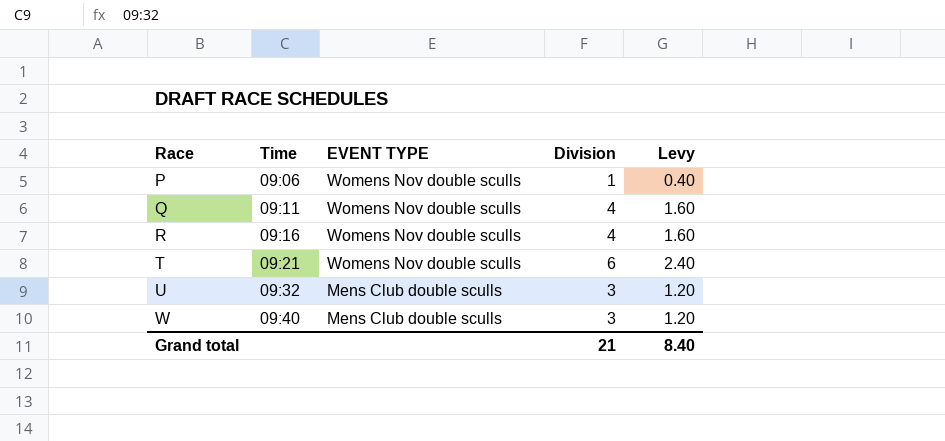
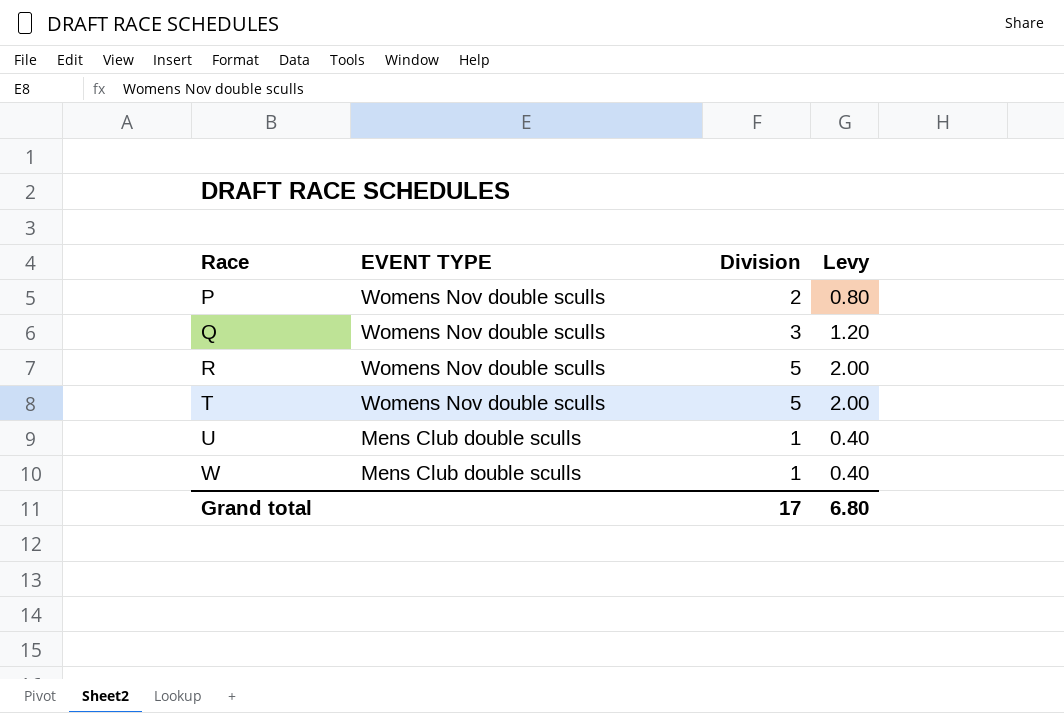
column Time | position: 2 -> none
P | Division: 1 -> 2
P | Levy: 0.40 -> 0.80
Q | Division: 4 -> 3
Q | Levy: 1.60 -> 1.20
R | Division: 4 -> 5
R | Levy: 1.60 -> 2.00
T | Division: 6 -> 5
T | Levy: 2.40 -> 2.00
U | Division: 3 -> 1
U | Levy: 1.20 -> 0.40
W | Division: 3 -> 1
W | Levy: 1.20 -> 0.40
Grand total | Division: 21 -> 17
Grand total | Levy: 8.40 -> 6.80

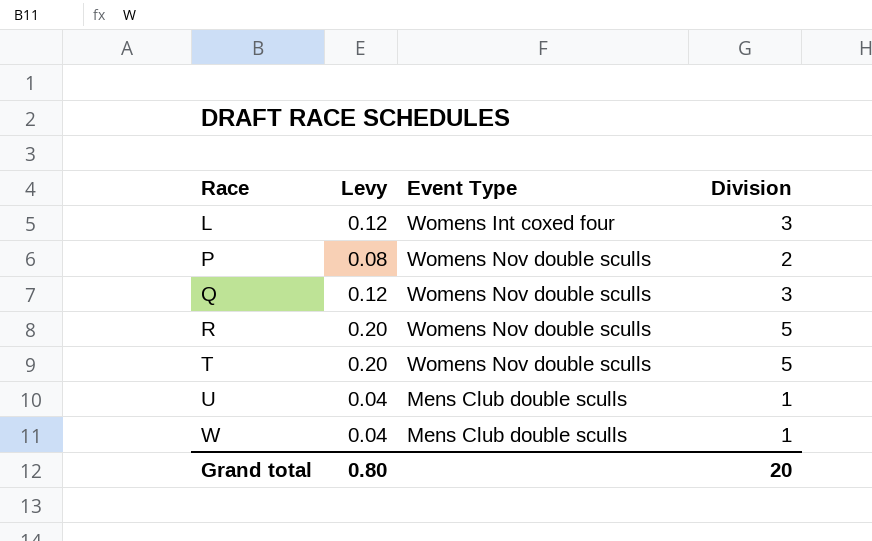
column Levy | formula: [Division] * 0.4 -> [Division] * 0.04
column Levy | position: 4 -> 2
column name: EVENT TYPE -> Event Type
row L: none -> 0.12 | Womens Int coxed four | 3
Grand total | Levy: 6.80 -> 0.80
Grand total | Division: 17 -> 20

